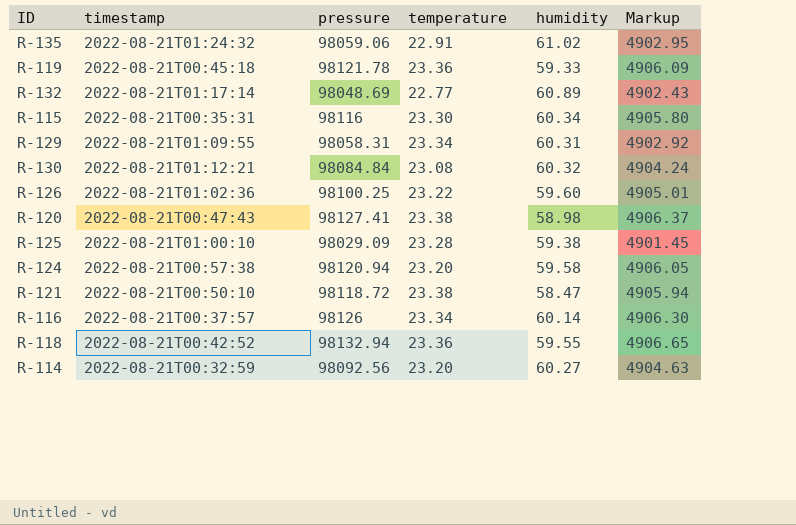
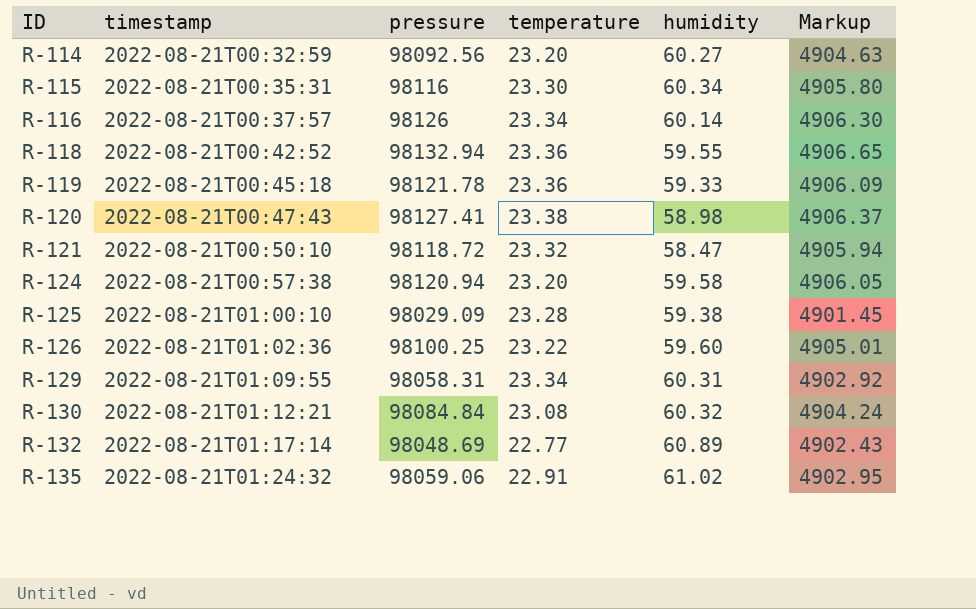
row order: none -> ID ascending
R-121 | temperature: 23.38 -> 23.32

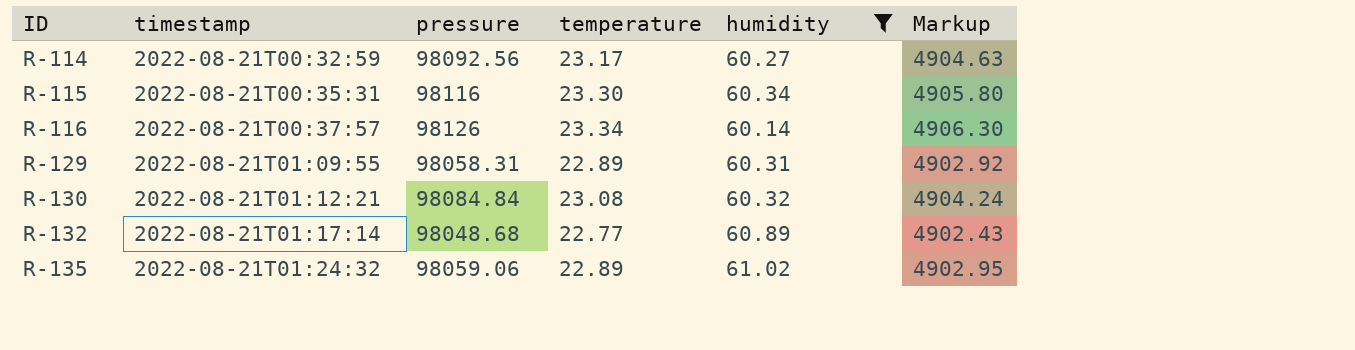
filter: none -> humidity >= 60.14
R-114 | temperature: 23.20 -> 23.17
R-129 | temperature: 23.34 -> 22.89
R-132 | pressure: 98048.69 -> 98048.68
R-135 | temperature: 22.91 -> 22.89

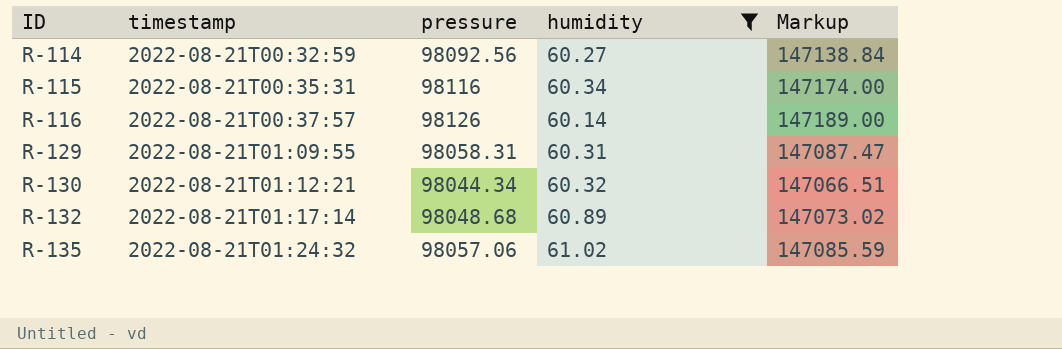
column temperature | position: 4 -> none
column Markup | formula: [pressure] * 0.05 -> [pressure] * 1.5
R-130 | pressure: 98084.84 -> 98044.34
R-135 | pressure: 98059.06 -> 98057.06

